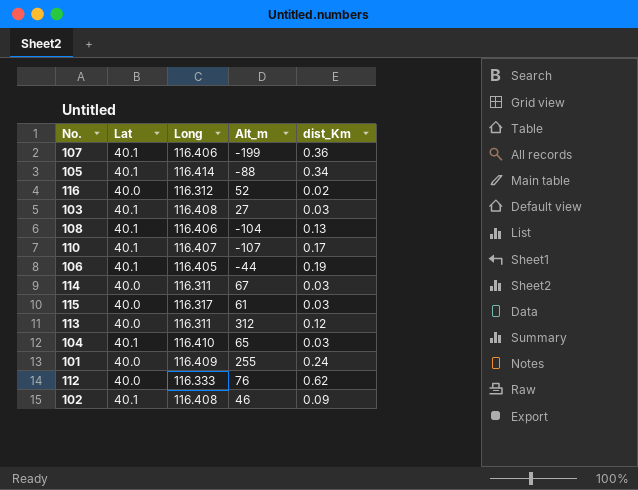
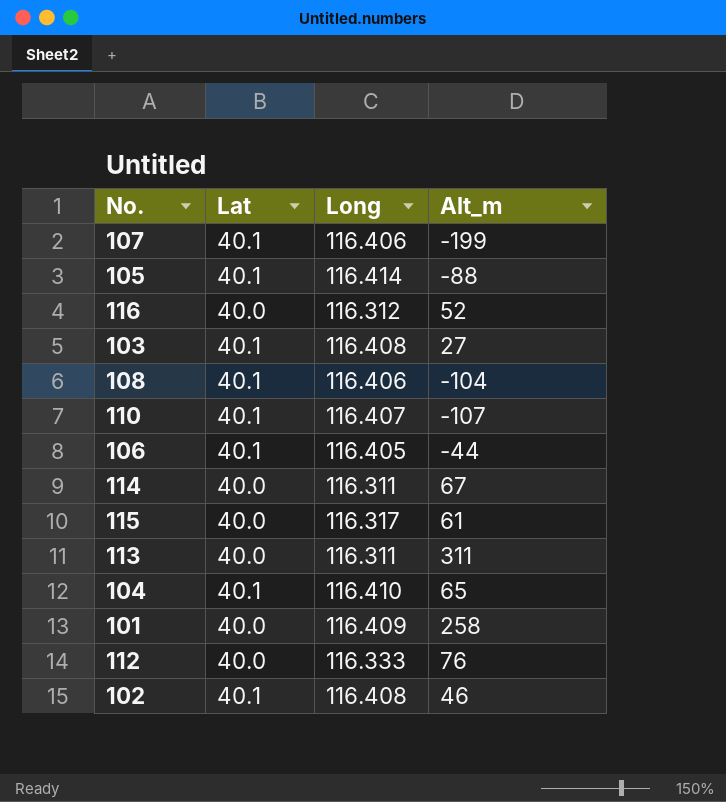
column dist_Km | position: 5 -> none
113 | Alt_m: 312 -> 311
101 | Alt_m: 255 -> 258

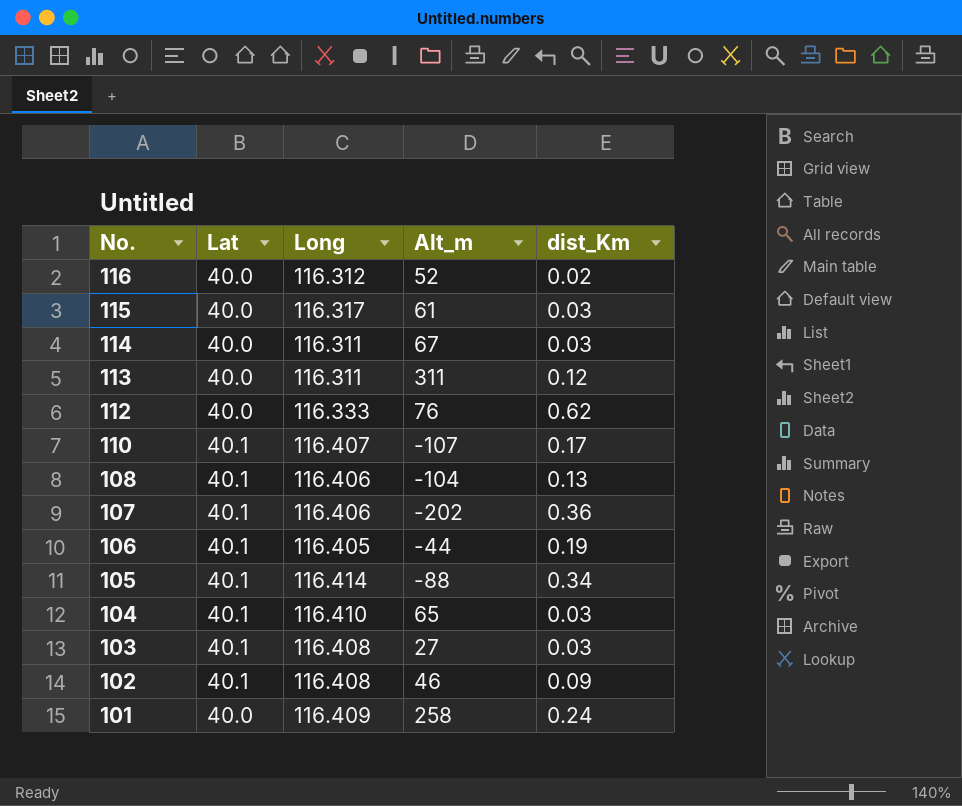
row order: none -> No. descending
column dist_Km | position: none -> 5
107 | Alt_m: -199 -> -202

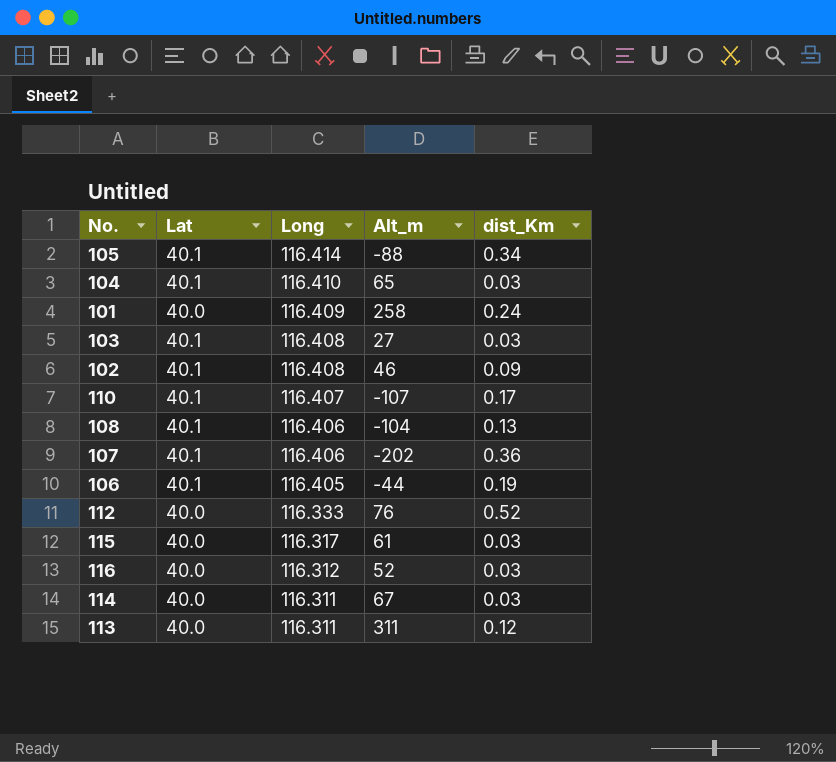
row order: No. descending -> Long descending
112 | dist_Km: 0.62 -> 0.52
116 | dist_Km: 0.02 -> 0.03

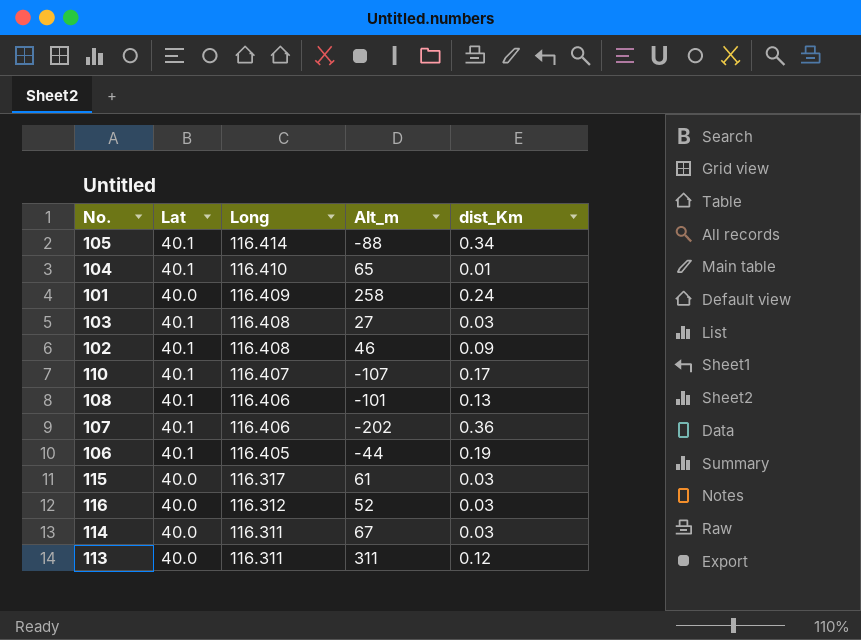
row 112: 40.0 | 116.333 | 76 | 0.52 -> none
104 | dist_Km: 0.03 -> 0.01
108 | Alt_m: -104 -> -101

